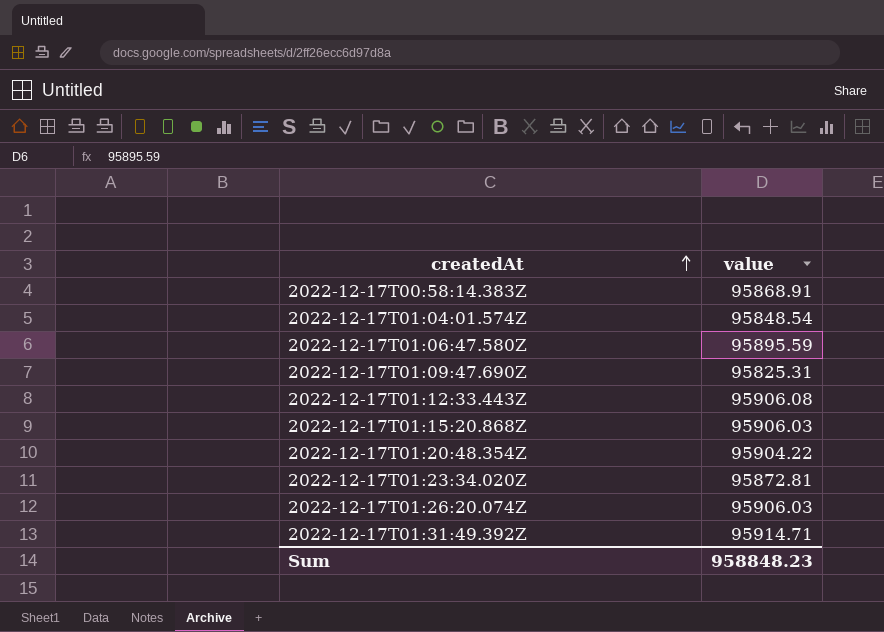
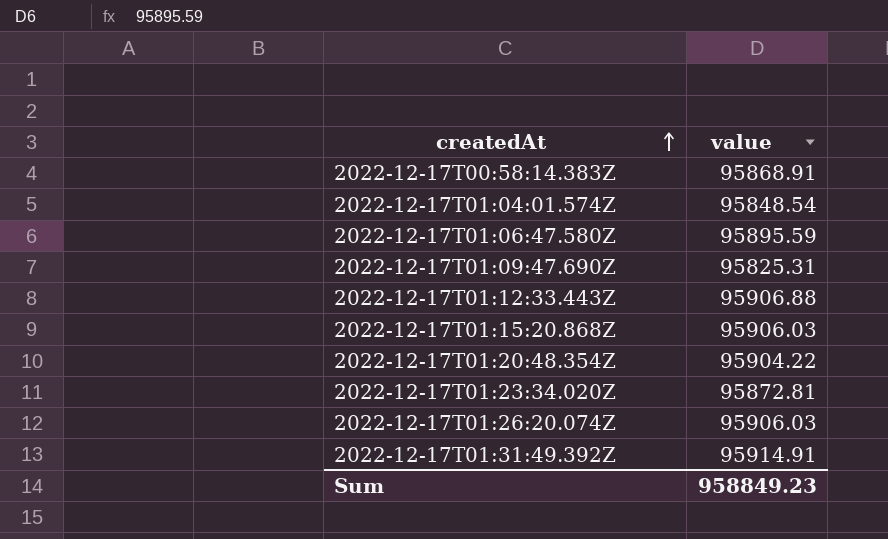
2022-12-17T01:12:33.443Z | value: 95906.08 -> 95906.88
2022-12-17T01:31:49.392Z | value: 95914.71 -> 95914.91
Sum | value: 958848.23 -> 958849.23

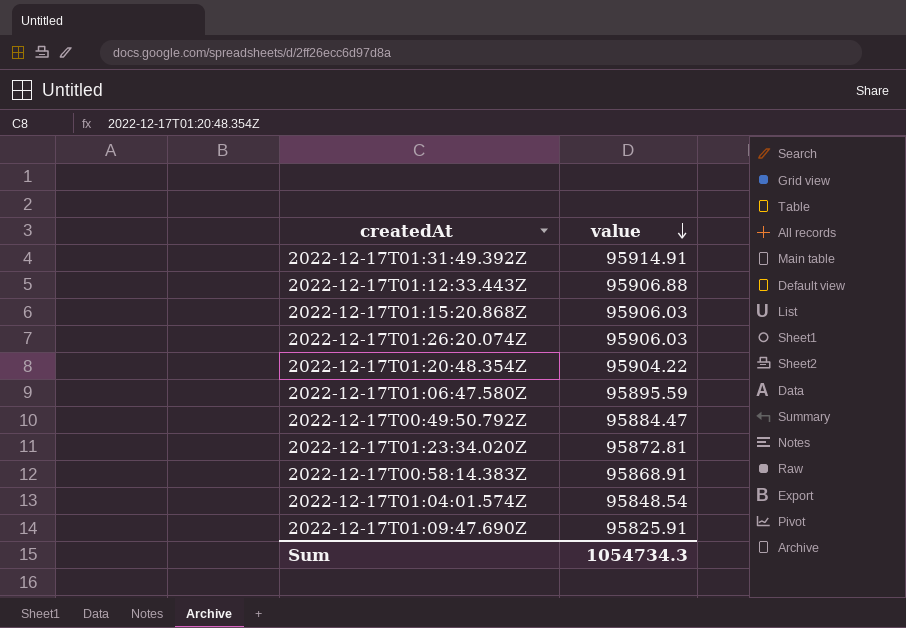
row order: createdAt ascending -> value descending
row 2022-12-17T00:49:50.792Z: none -> 95884.47
2022-12-17T01:09:47.690Z | value: 95825.31 -> 95825.91
Sum | value: 958849.23 -> 1054734.3

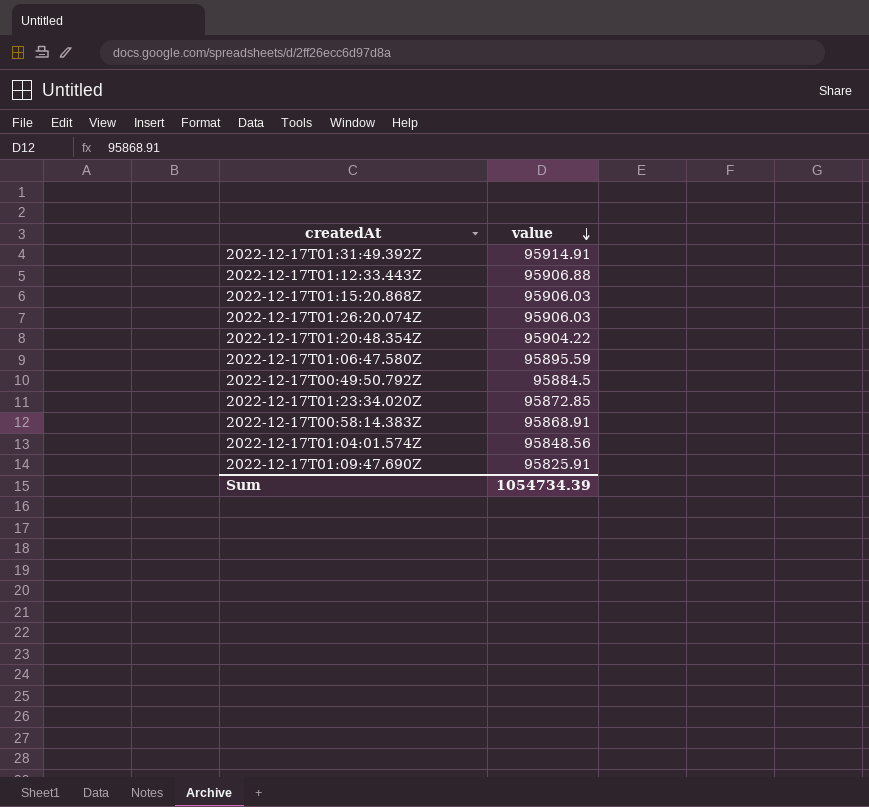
2022-12-17T00:49:50.792Z | value: 95884.47 -> 95884.5
2022-12-17T01:23:34.020Z | value: 95872.81 -> 95872.85
2022-12-17T01:04:01.574Z | value: 95848.54 -> 95848.56
Sum | value: 1054734.3 -> 1054734.39

